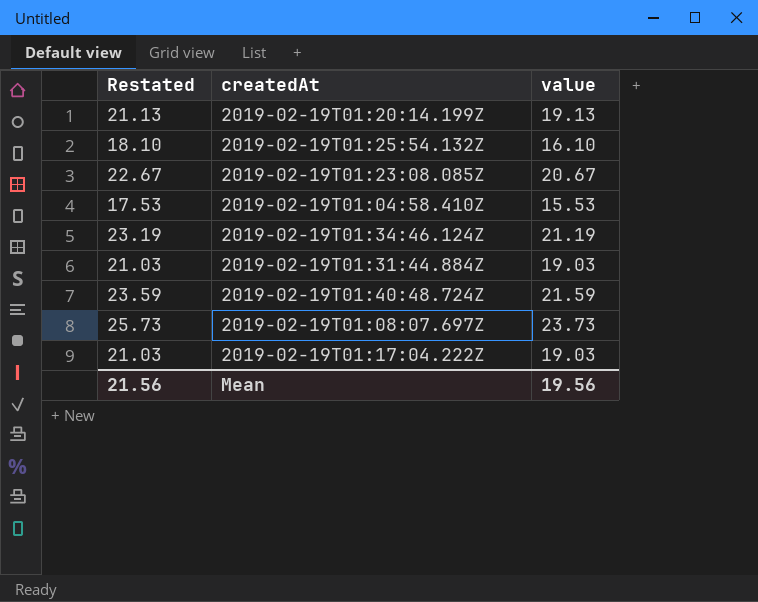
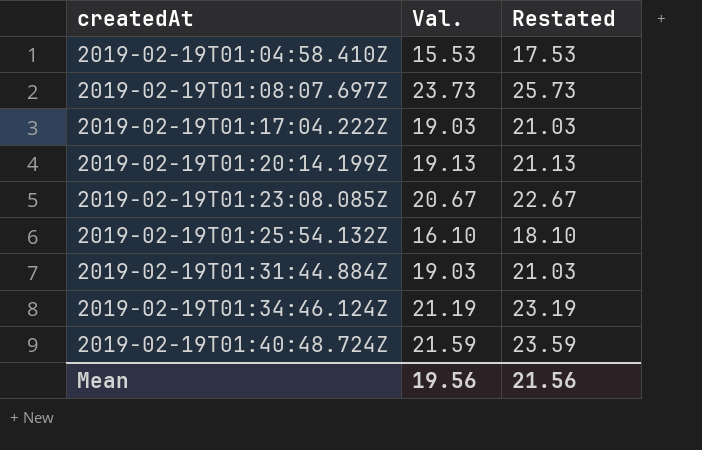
row order: none -> createdAt ascending
column name: value -> Val.
column Restated | position: 1 -> 3

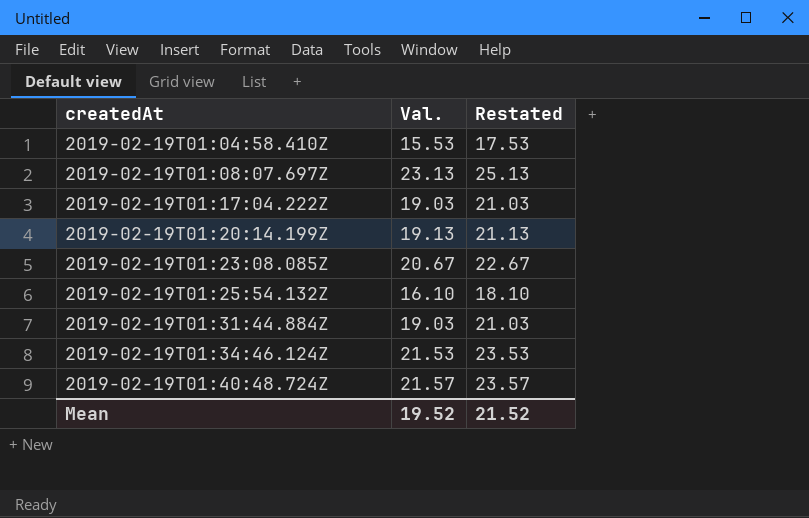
2019-02-19T01:08:07.697Z | Val.: 23.73 -> 23.13
2019-02-19T01:08:07.697Z | Restated: 25.73 -> 25.13
2019-02-19T01:34:46.124Z | Val.: 21.19 -> 21.53
2019-02-19T01:34:46.124Z | Restated: 23.19 -> 23.53
2019-02-19T01:40:48.724Z | Val.: 21.59 -> 21.57
2019-02-19T01:40:48.724Z | Restated: 23.59 -> 23.57
Mean | Val.: 19.56 -> 19.52
Mean | Restated: 21.56 -> 21.52

